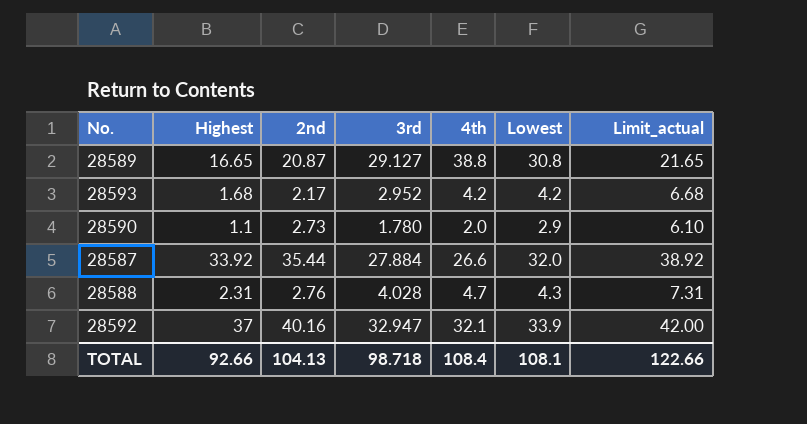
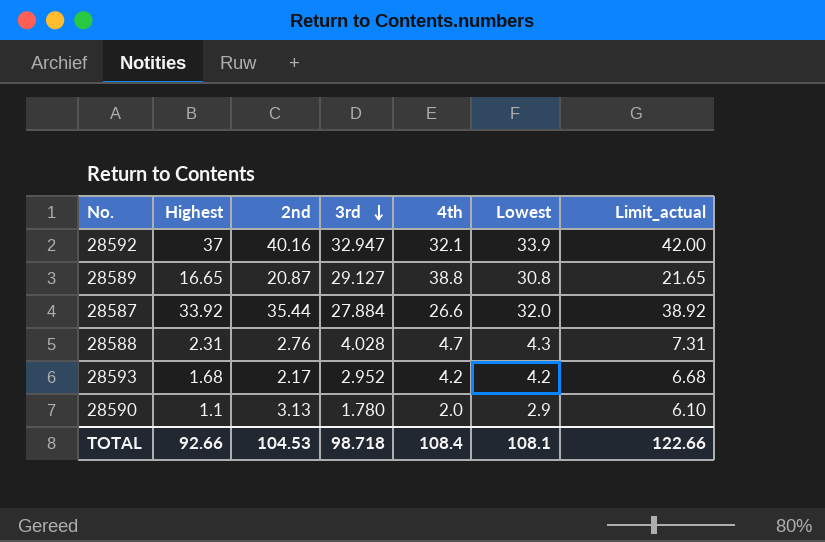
row order: none -> 3rd descending
28590 | 2nd: 2.73 -> 3.13
TOTAL | 2nd: 104.13 -> 104.53

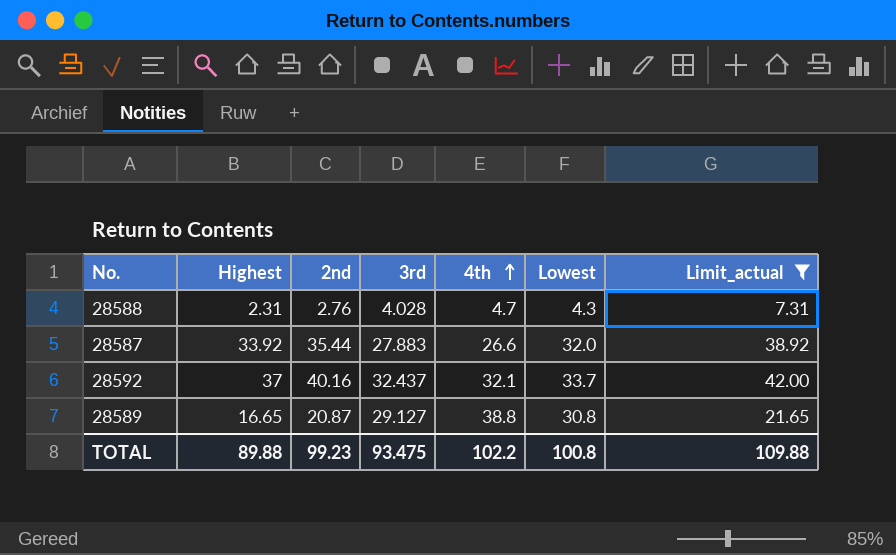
filter: none -> Limit_actual >= 7.31
row order: 3rd descending -> 4th ascending
28587 | 3rd: 27.884 -> 27.883
28592 | 3rd: 32.947 -> 32.437
28592 | Lowest: 33.9 -> 33.7
TOTAL | Highest: 92.66 -> 89.88
TOTAL | 2nd: 104.53 -> 99.23
TOTAL | 3rd: 98.718 -> 93.475
TOTAL | 4th: 108.4 -> 102.2
TOTAL | Lowest: 108.1 -> 100.8
TOTAL | Limit_actual: 122.66 -> 109.88

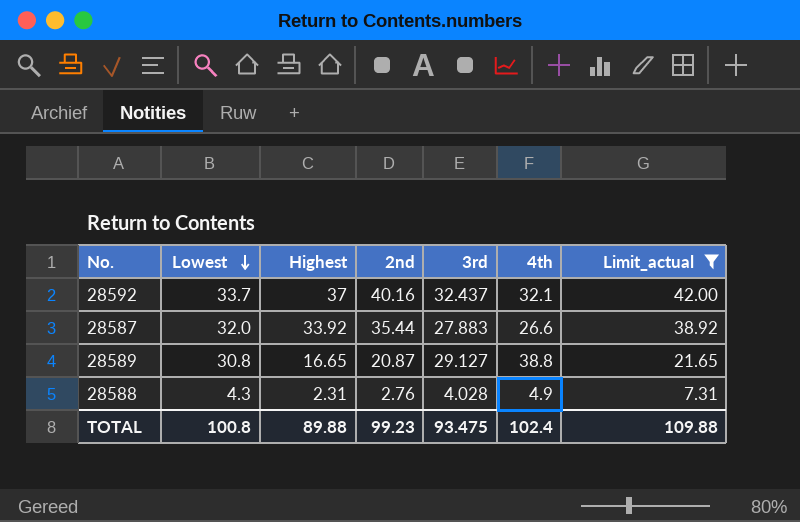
row order: 4th ascending -> Lowest descending
column Lowest | position: 6 -> 2
28588 | 4th: 4.7 -> 4.9
TOTAL | 4th: 102.2 -> 102.4

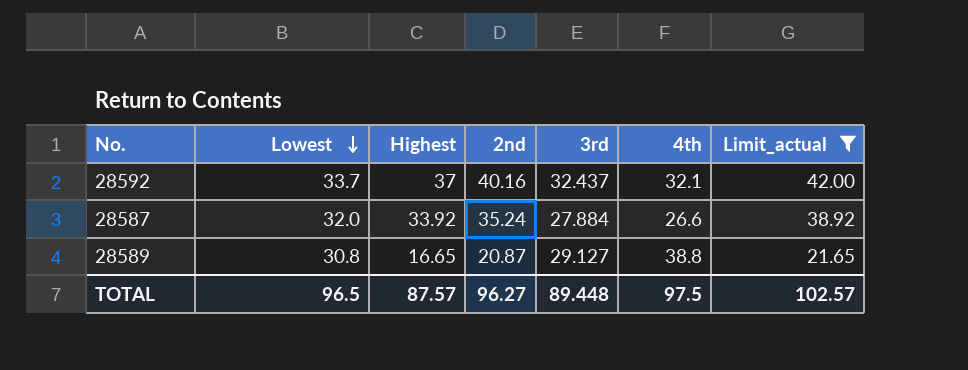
row 28588: 4.3 | 2.31 | 2.76 | 4.028 | 4.9 | 7.31 -> none
28587 | 2nd: 35.44 -> 35.24
28587 | 3rd: 27.883 -> 27.884
TOTAL | Lowest: 100.8 -> 96.5
TOTAL | Highest: 89.88 -> 87.57
TOTAL | 2nd: 99.23 -> 96.27
TOTAL | 3rd: 93.475 -> 89.448
TOTAL | 4th: 102.4 -> 97.5
TOTAL | Limit_actual: 109.88 -> 102.57

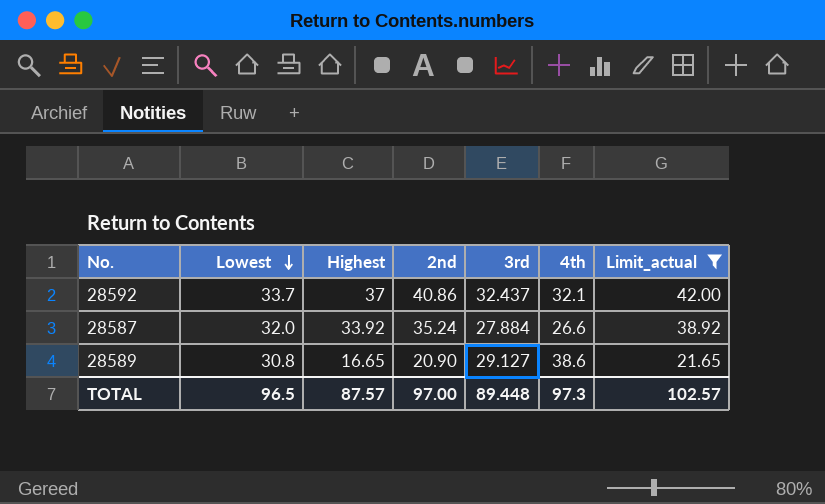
28592 | 2nd: 40.16 -> 40.86
28589 | 2nd: 20.87 -> 20.90
28589 | 4th: 38.8 -> 38.6
TOTAL | 2nd: 96.27 -> 97.00
TOTAL | 4th: 97.5 -> 97.3

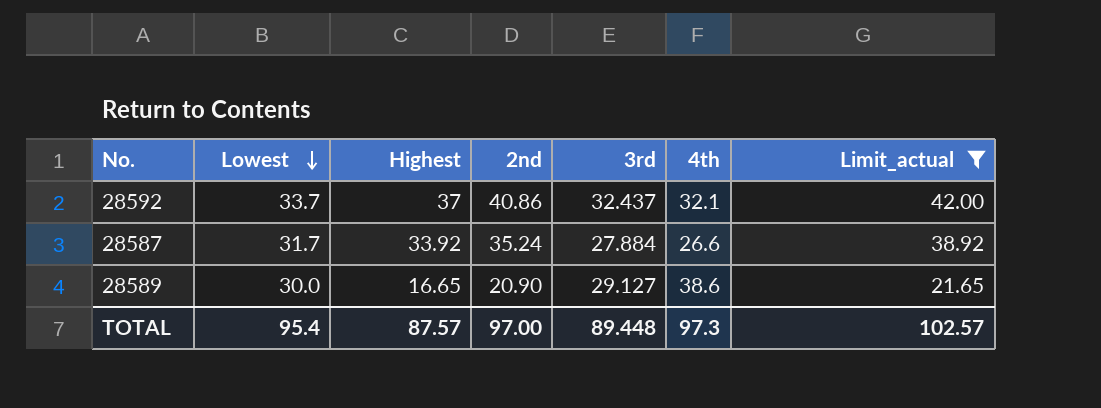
28587 | Lowest: 32.0 -> 31.7
28589 | Lowest: 30.8 -> 30.0
TOTAL | Lowest: 96.5 -> 95.4

